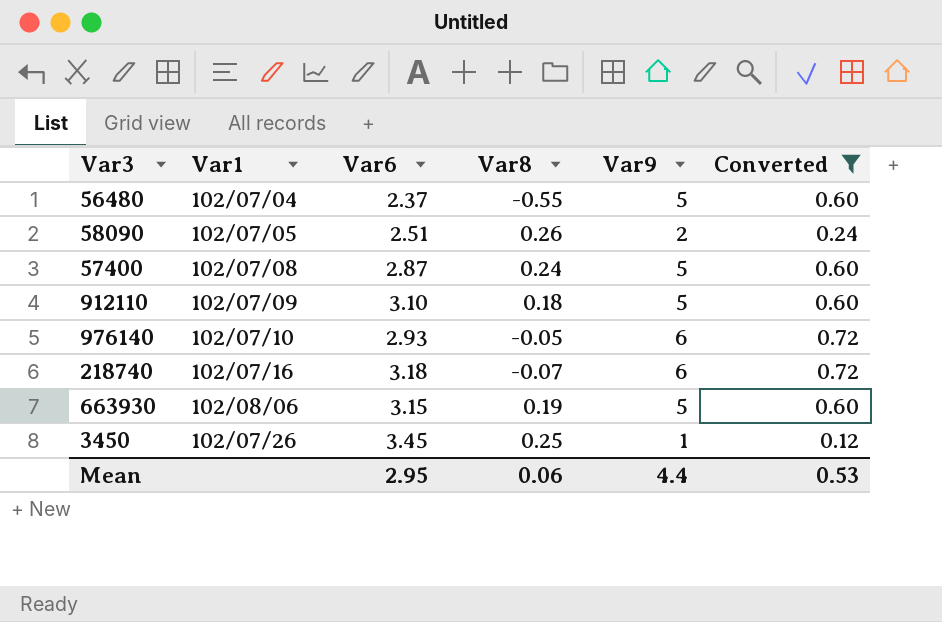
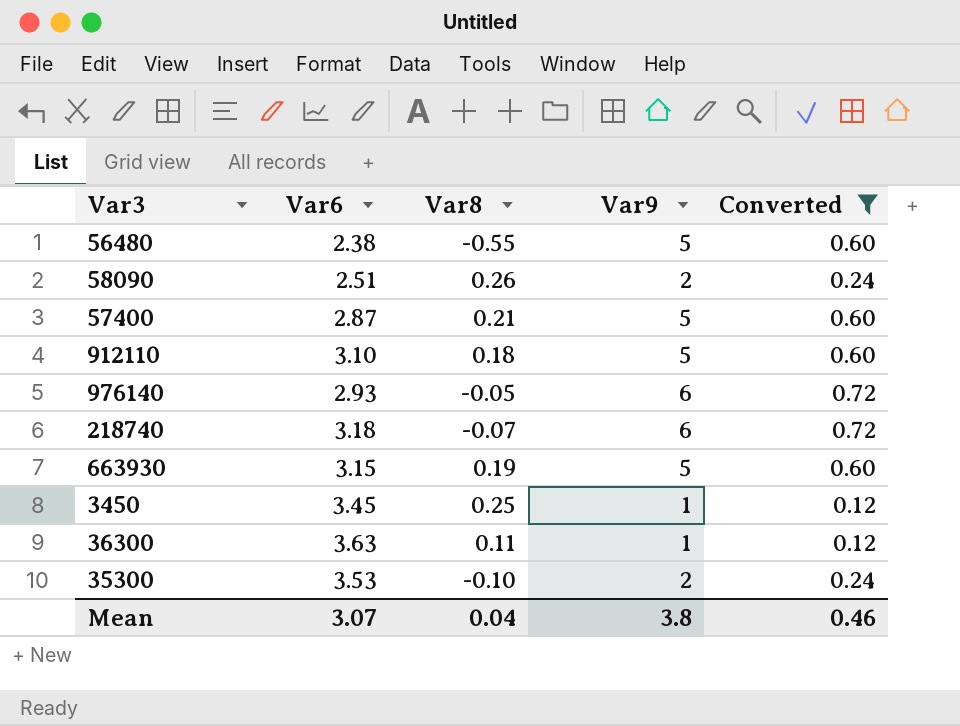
column Var1 | position: 2 -> none
56480 | Var6: 2.37 -> 2.38
57400 | Var8: 0.24 -> 0.21
row 36300: none -> 3.63 | 0.11 | 1 | 0.12
row 35300: none -> 3.53 | -0.10 | 2 | 0.24
Mean | Var6: 2.95 -> 3.07
Mean | Var8: 0.06 -> 0.04
Mean | Var9: 4.4 -> 3.8
Mean | Converted: 0.53 -> 0.46

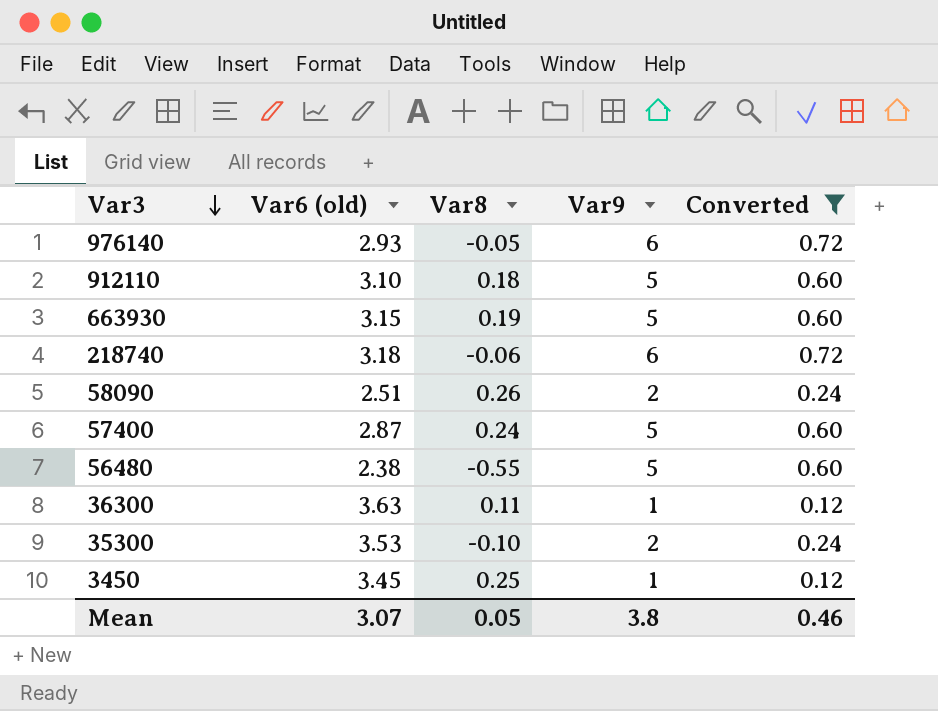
row order: none -> Var3 descending
column name: Var6 -> Var6 (old)
218740 | Var8: -0.07 -> -0.06
57400 | Var8: 0.21 -> 0.24
Mean | Var8: 0.04 -> 0.05

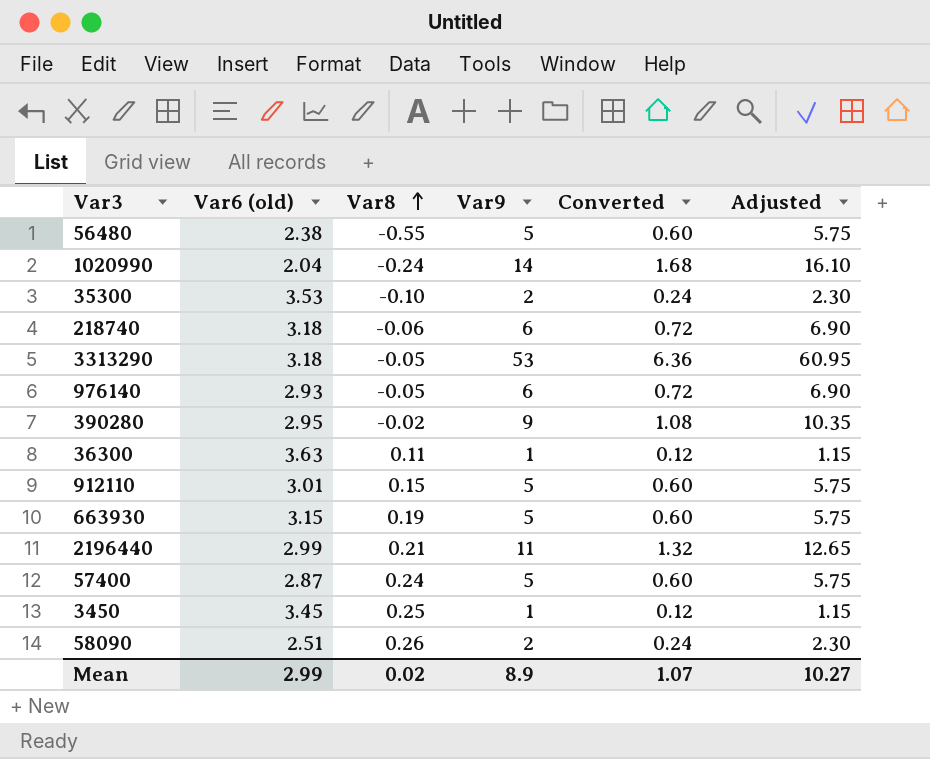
filter: Converted <= 0.72 -> none
row order: Var3 descending -> Var8 ascending
column Adjusted | formula: none -> [Var9] * 1.15
912110 | Var6 (old): 3.10 -> 3.01
912110 | Var8: 0.18 -> 0.15
Mean | Var6 (old): 3.07 -> 2.99
Mean | Var8: 0.05 -> 0.02
Mean | Var9: 3.8 -> 8.9
Mean | Converted: 0.46 -> 1.07

